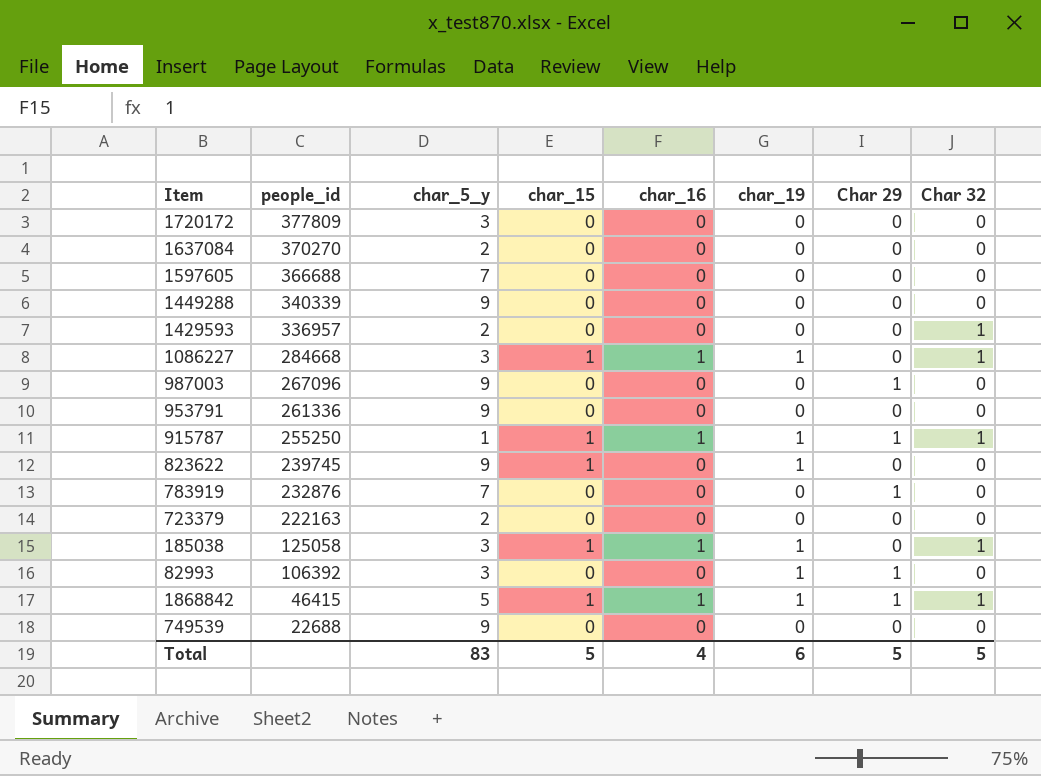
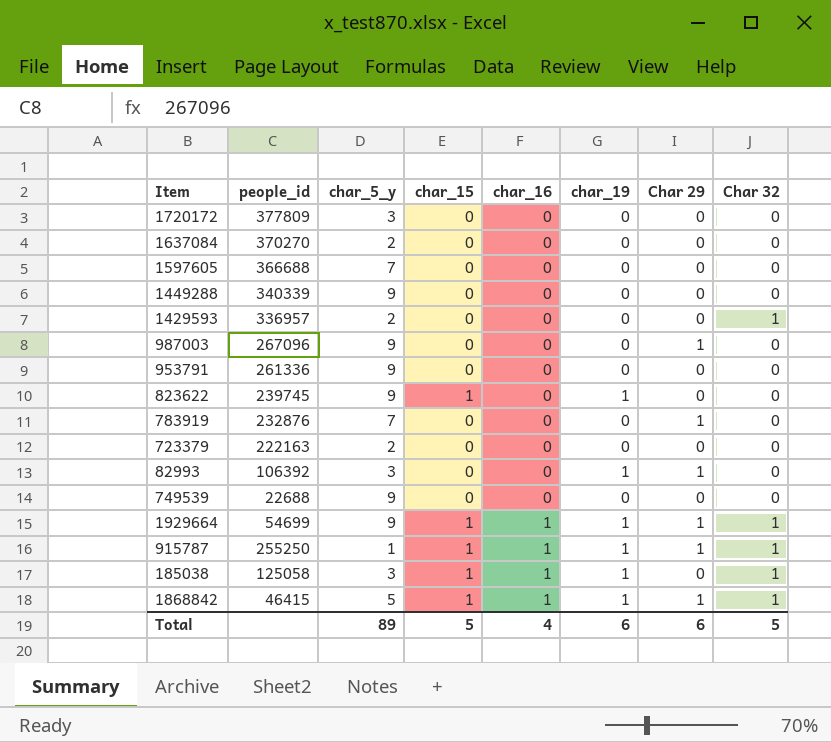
row order: people_id descending -> char_16 ascending
row 1086227: 284668 | 3 | 1 | 1 | 1 | 0 | 1 -> none
row 1929664: none -> 54699 | 9 | 1 | 1 | 1 | 1 | 1
Total | char_5_y: 83 -> 89
Total | Char 29: 5 -> 6

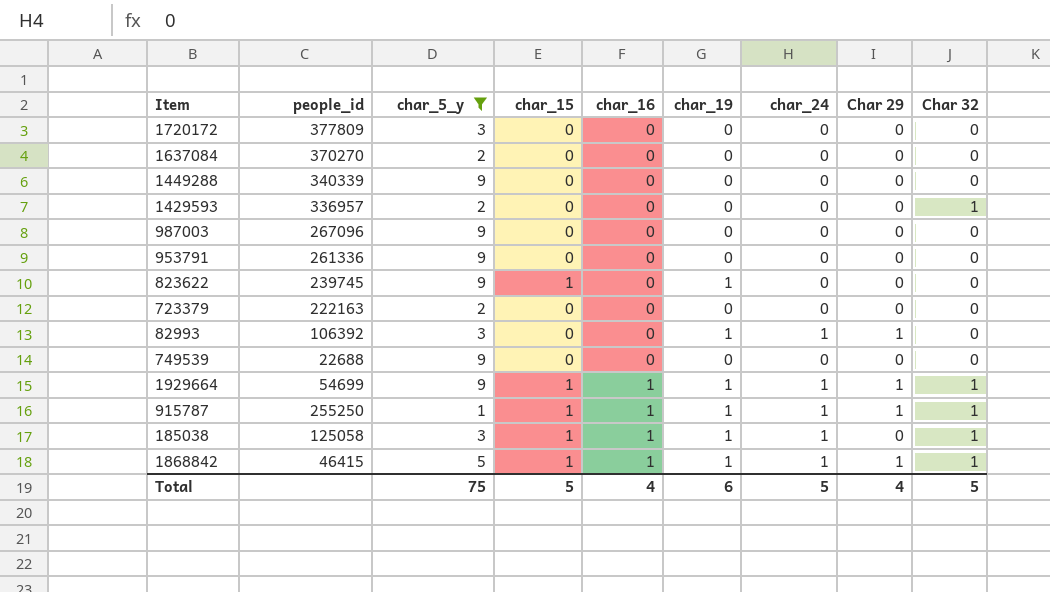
filter: none -> char_5_y != 7
column char_24 | position: none -> 7
987003 | Char 29: 1 -> 0
Total | char_5_y: 89 -> 75
Total | Char 29: 6 -> 4

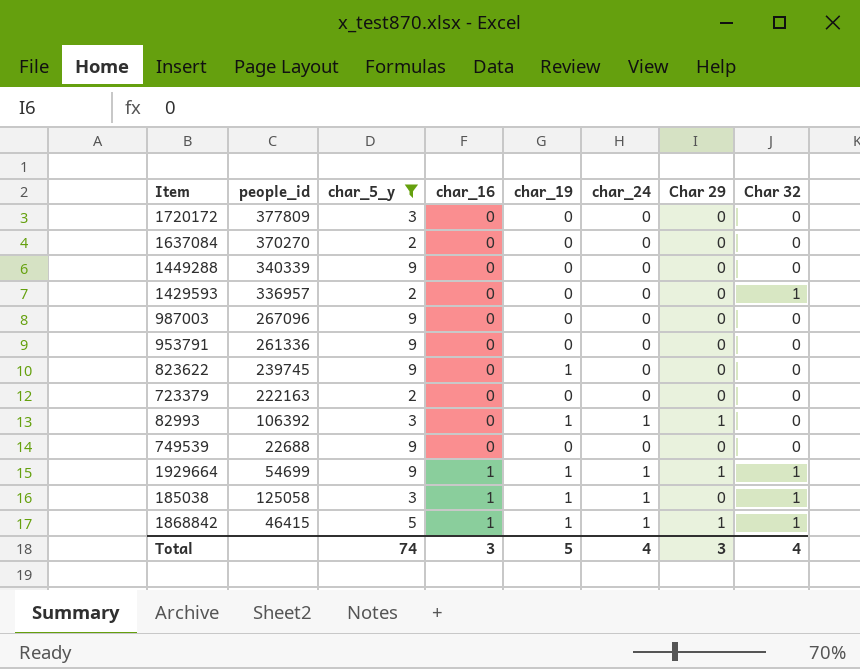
column char_15 | position: 4 -> none
row 915787: 255250 | 1 | 1 | 1 | 1 | 1 | 1 | 1 -> none
Total | char_5_y: 75 -> 74
Total | char_16: 4 -> 3
Total | char_19: 6 -> 5
Total | char_24: 5 -> 4
Total | Char 29: 4 -> 3
Total | Char 32: 5 -> 4

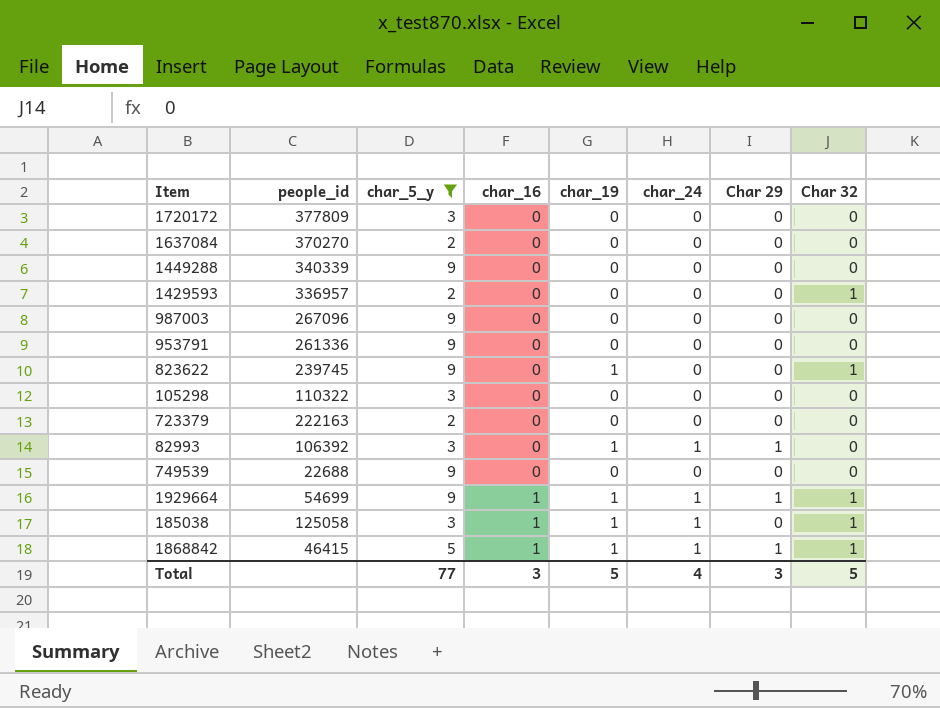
823622 | Char 32: 0 -> 1
row 105298: none -> 110322 | 3 | 0 | 0 | 0 | 0 | 0
Total | char_5_y: 74 -> 77
Total | Char 32: 4 -> 5

